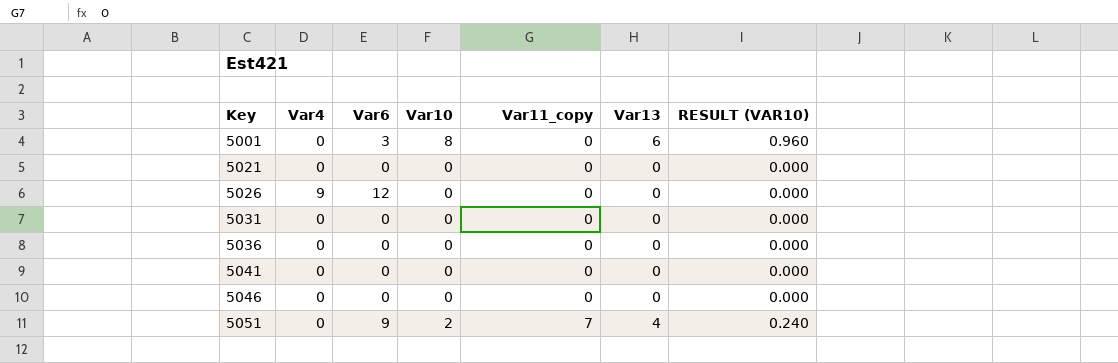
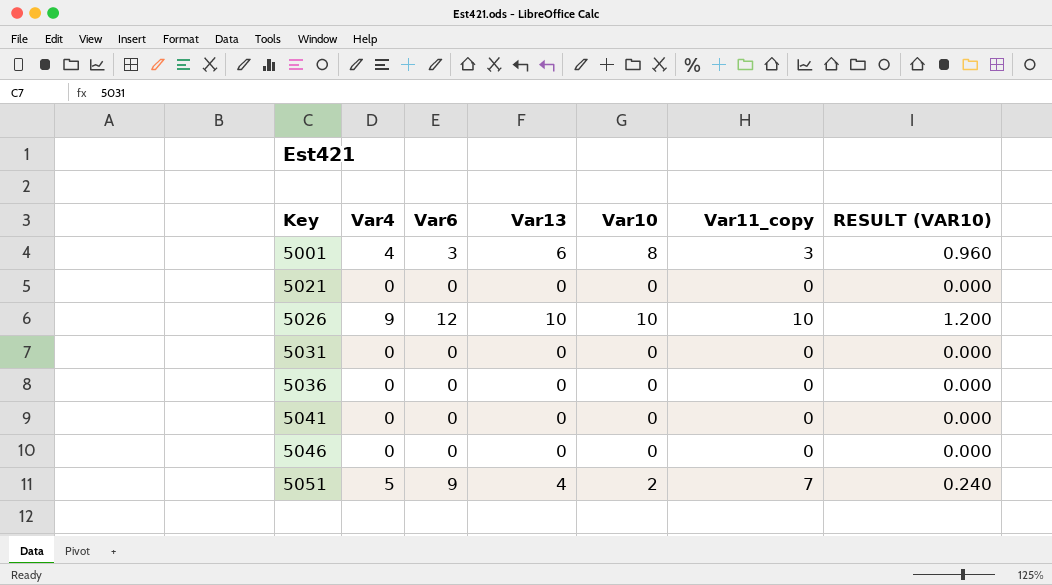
column Var13 | position: 6 -> 4
5001 | Var4: 0 -> 4
5001 | Var11_copy: 0 -> 3
5026 | Var13: 0 -> 10
5026 | Var10: 0 -> 10
5026 | Var11_copy: 0 -> 10
5026 | RESULT (VAR10): 0.000 -> 1.200
5051 | Var4: 0 -> 5

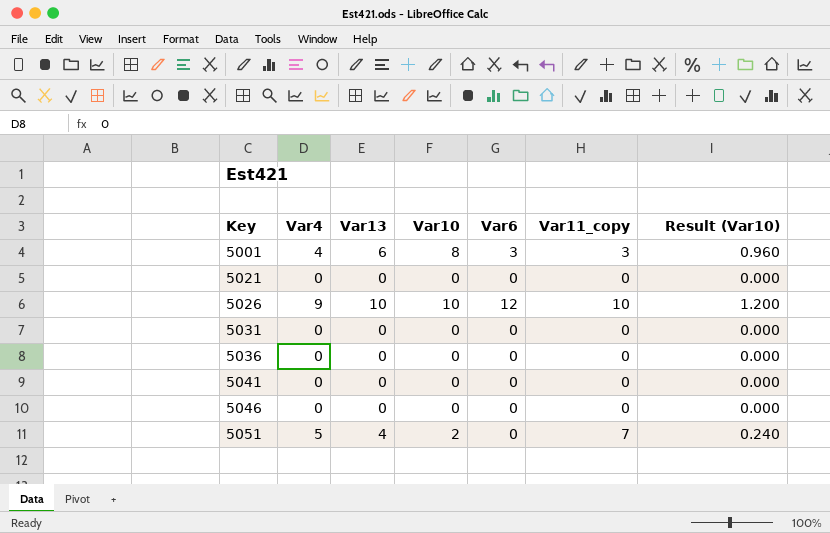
column Var6 | position: 3 -> 5
column name: RESULT (VAR10) -> Result (Var10)
5051 | Var6: 9 -> 0

